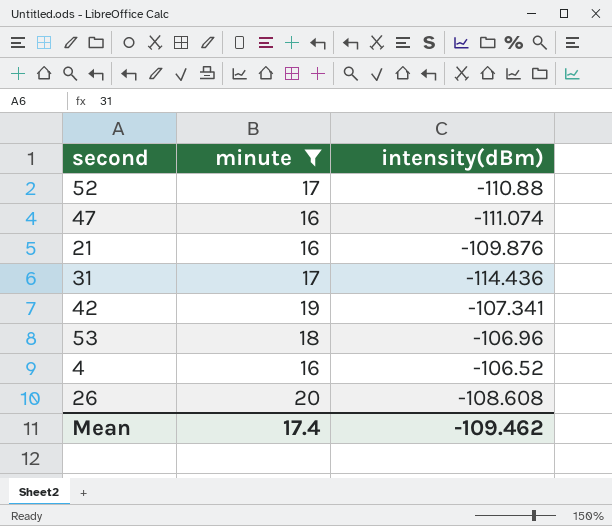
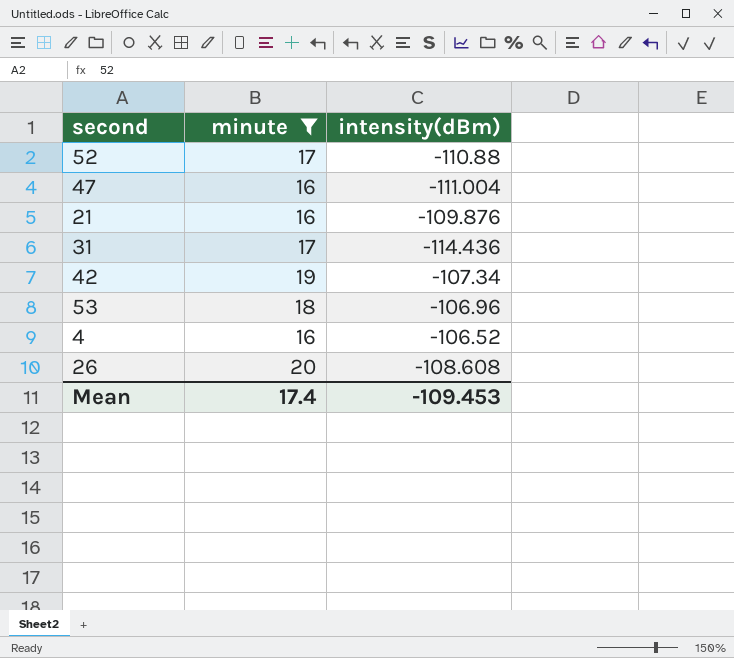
47 | intensity(dBm): -111.074 -> -111.004
42 | intensity(dBm): -107.341 -> -107.34
Mean | intensity(dBm): -109.462 -> -109.453

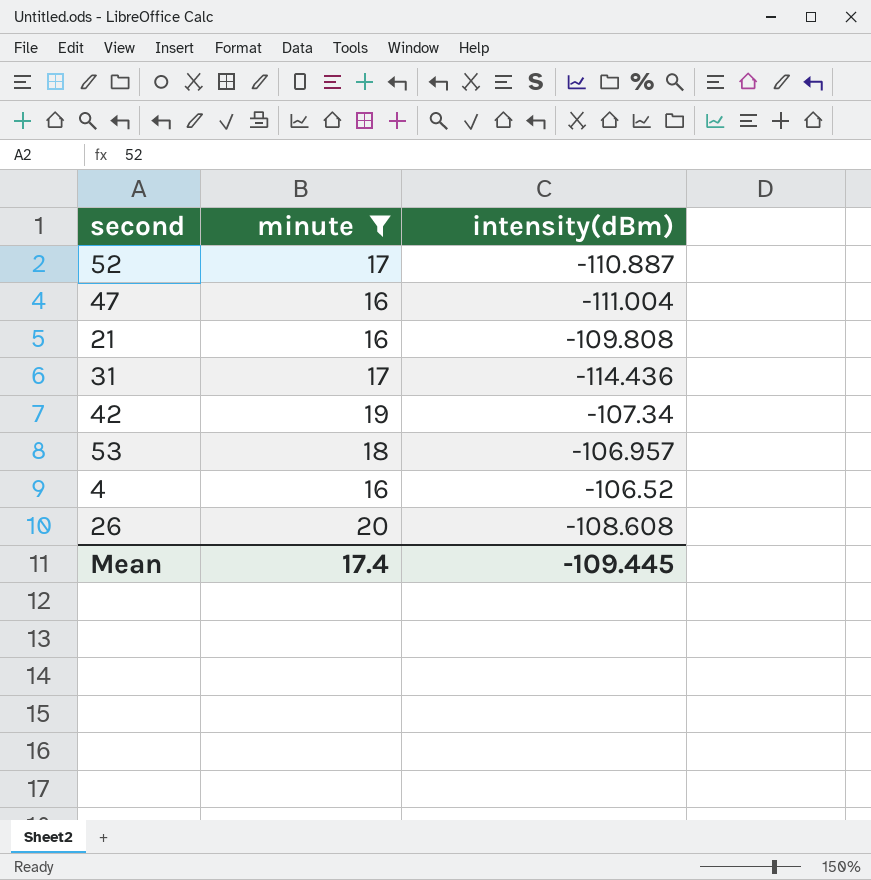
52 | intensity(dBm): -110.88 -> -110.887
21 | intensity(dBm): -109.876 -> -109.808
53 | intensity(dBm): -106.96 -> -106.957
Mean | intensity(dBm): -109.453 -> -109.445

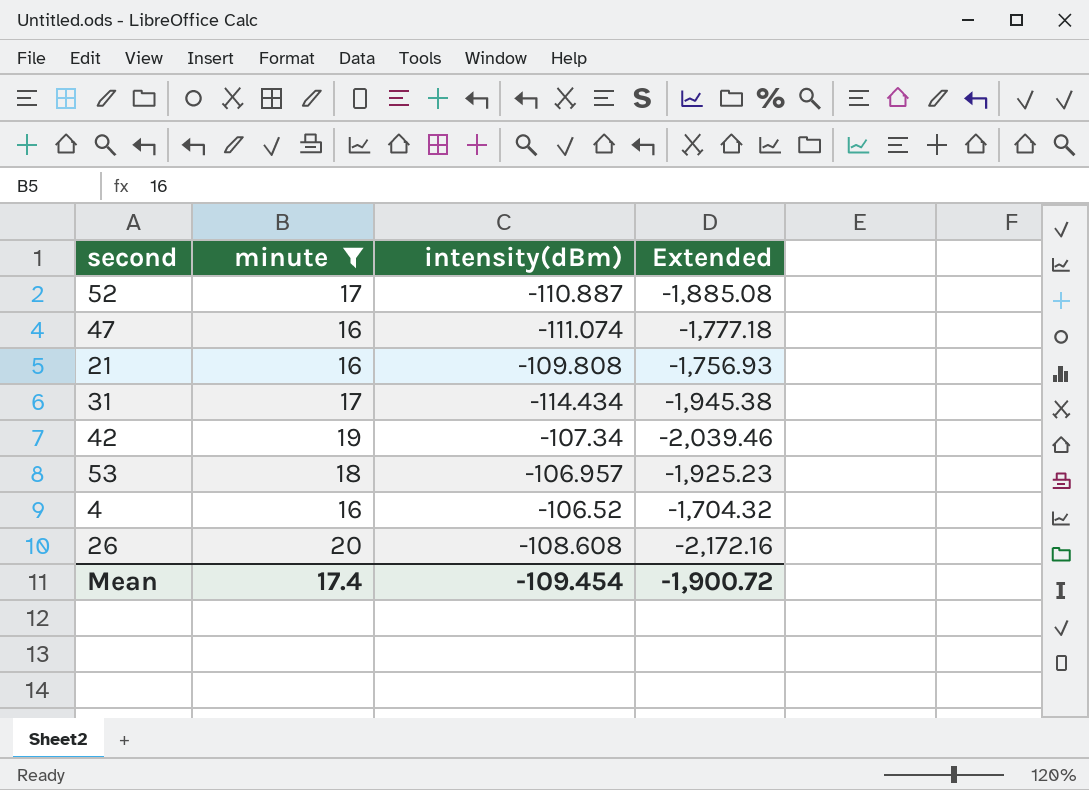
column Extended | formula: none -> [minute] * [intensity(dBm)]
47 | intensity(dBm): -111.004 -> -111.074
31 | intensity(dBm): -114.436 -> -114.434
Mean | intensity(dBm): -109.445 -> -109.454

